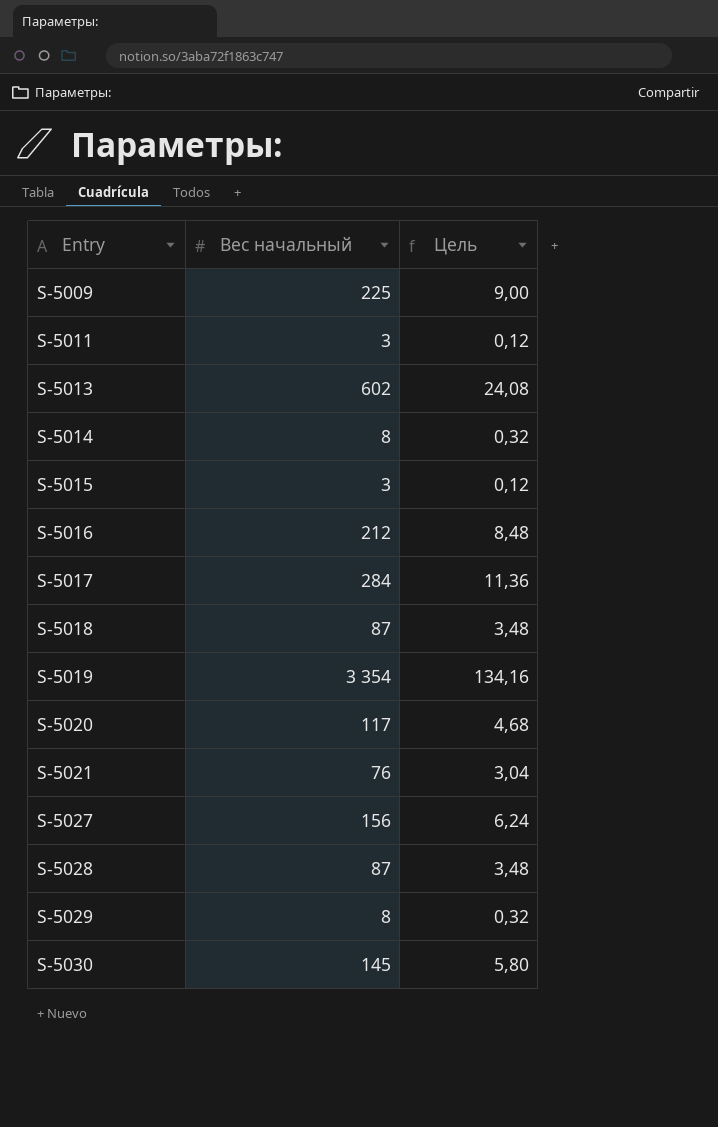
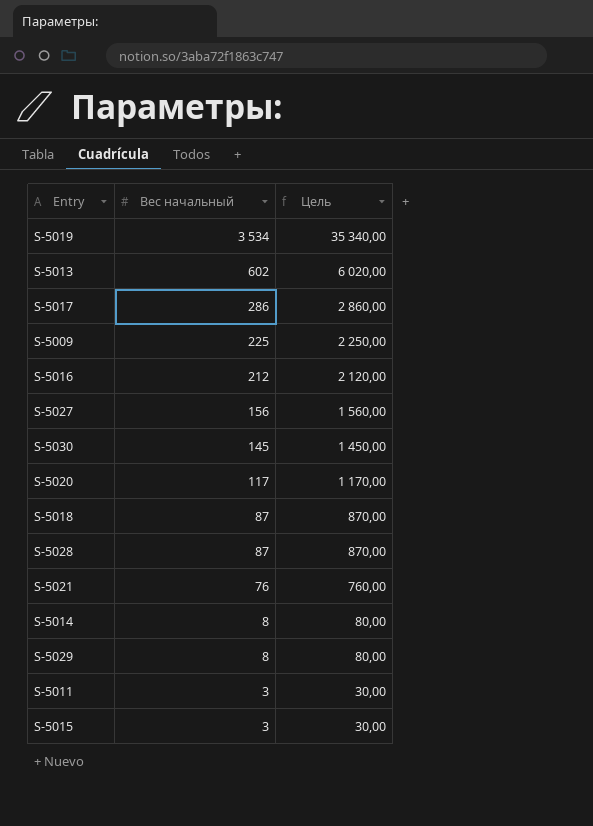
row order: Entry ascending -> Вес начальный descending
column Цель | formula: [Вес начальный] * 0,04 -> [Вес начальный] * 10
S-5019 | Вес начальный: 3 354 -> 3 534
S-5017 | Вес начальный: 284 -> 286

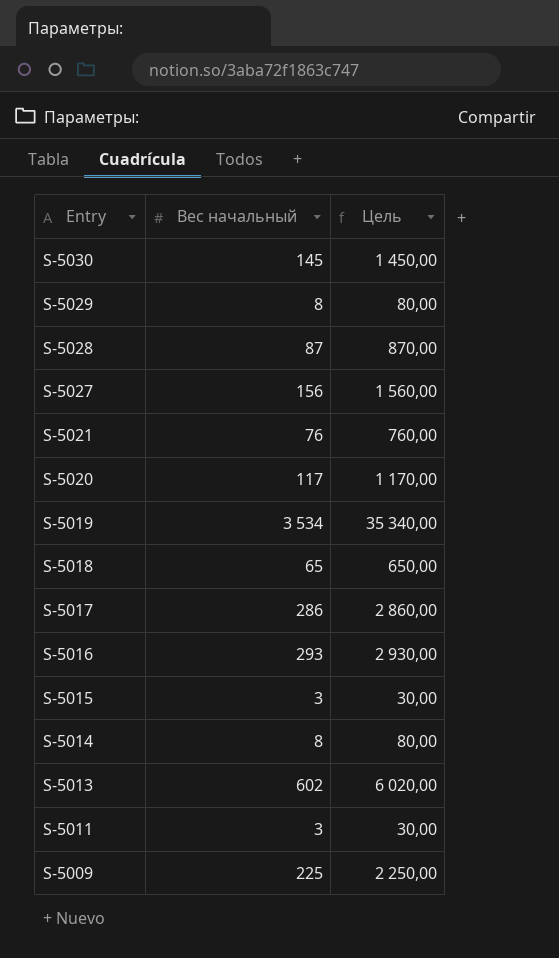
row order: Вес начальный descending -> Entry descending
S-5018 | Вес начальный: 87 -> 65
S-5018 | Цель: 870,00 -> 650,00
S-5016 | Вес начальный: 212 -> 293
S-5016 | Цель: 2 120,00 -> 2 930,00

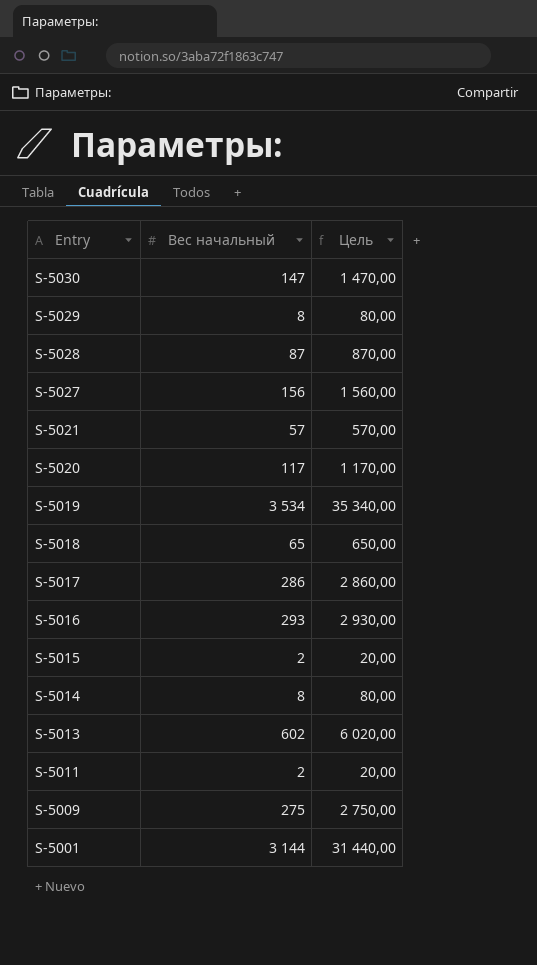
S-5030 | Вес начальный: 145 -> 147
S-5030 | Цель: 1 450,00 -> 1 470,00
S-5021 | Вес начальный: 76 -> 57
S-5021 | Цель: 760,00 -> 570,00
S-5015 | Вес начальный: 3 -> 2
S-5015 | Цель: 30,00 -> 20,00
S-5011 | Вес начальный: 3 -> 2
S-5011 | Цель: 30,00 -> 20,00
S-5009 | Вес начальный: 225 -> 275
S-5009 | Цель: 2 250,00 -> 2 750,00
row S-5001: none -> 3 144 | 31 440,00

